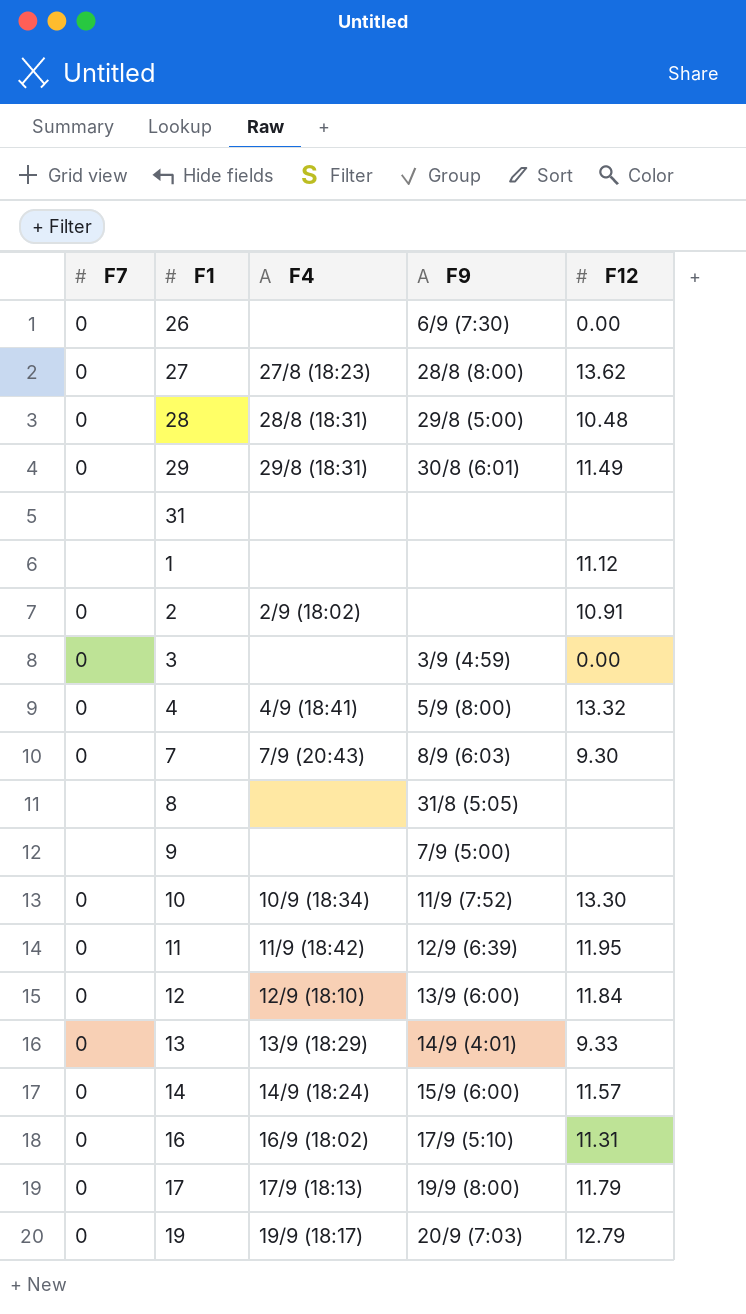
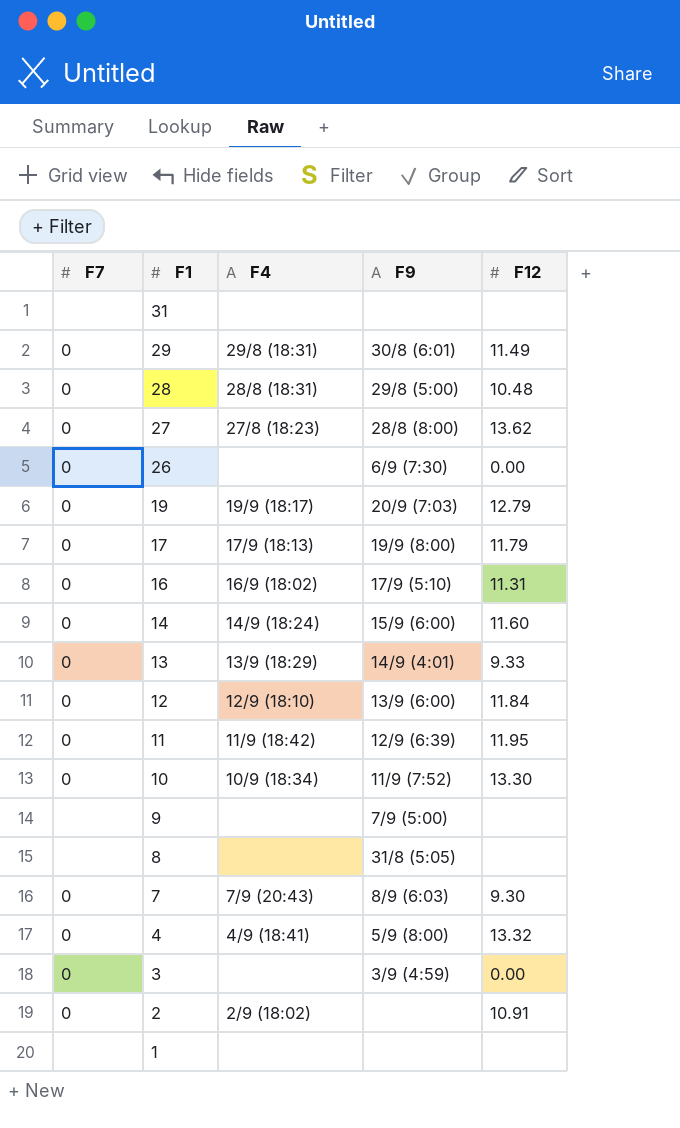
row order: none -> F1 descending
14 | F12: 11.57 -> 11.60
1 | F12: 11.12 -> none

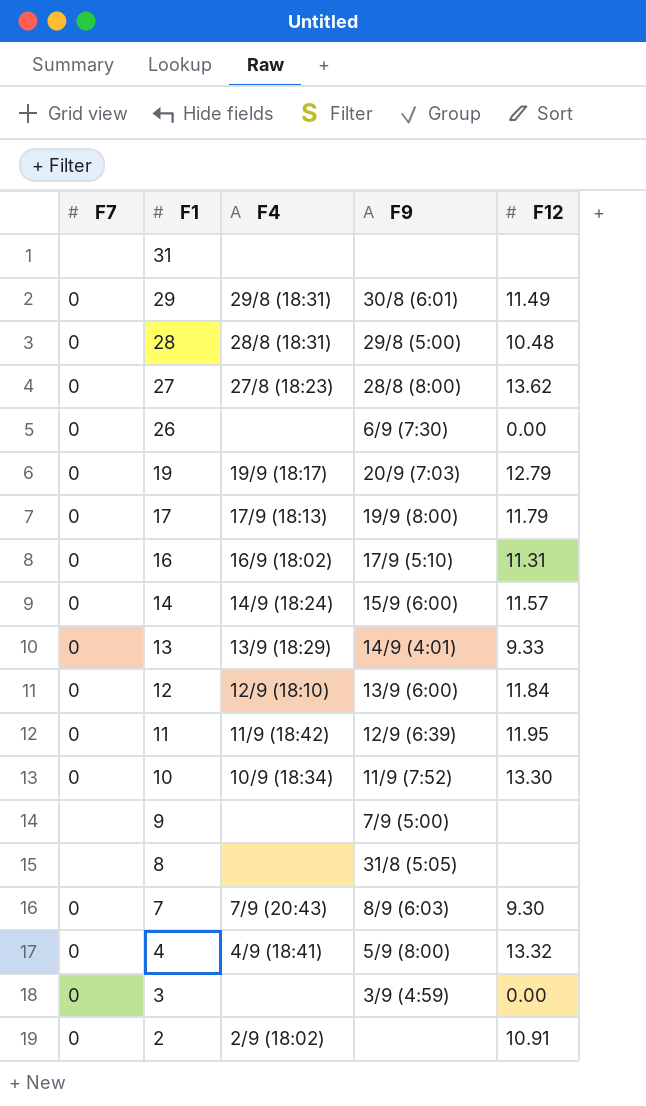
row 1: none | none | none | none -> none
14 | F12: 11.60 -> 11.57

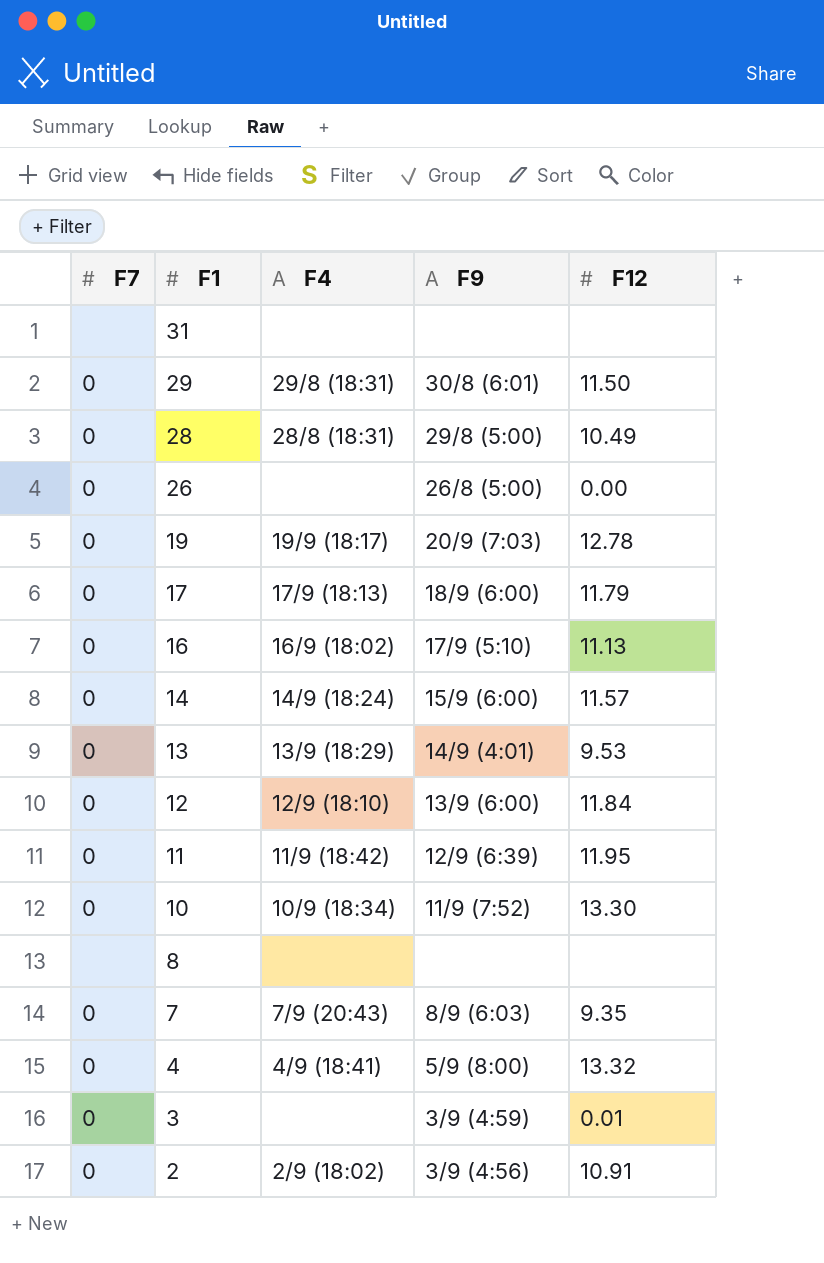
row 27: 0 | 27/8 (18:23) | 28/8 (8:00) | 13.62 -> none
row 9: none | none | 7/9 (5:00) | none -> none
29 | F12: 11.49 -> 11.50
28 | F12: 10.48 -> 10.49
26 | F9: 6/9 (7:30) -> 26/8 (5:00)
19 | F12: 12.79 -> 12.78
17 | F9: 19/9 (8:00) -> 18/9 (6:00)
16 | F12: 11.31 -> 11.13
13 | F12: 9.33 -> 9.53
8 | F9: 31/8 (5:05) -> none
7 | F12: 9.30 -> 9.35
3 | F12: 0.00 -> 0.01
2 | F9: none -> 3/9 (4:56)

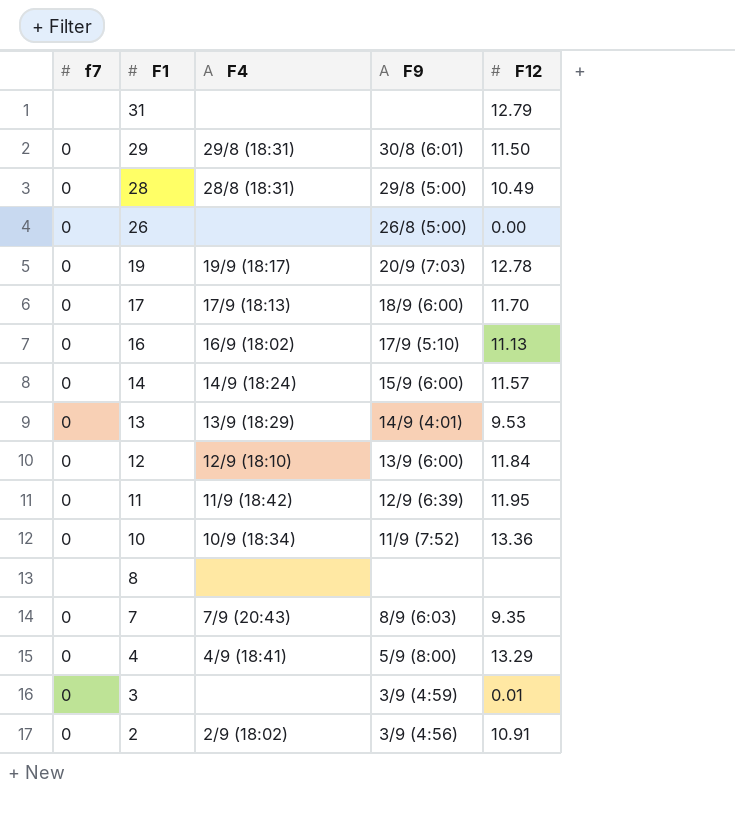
column name: F7 -> f7
31 | F12: none -> 12.79
17 | F12: 11.79 -> 11.70
10 | F12: 13.30 -> 13.36
4 | F12: 13.32 -> 13.29

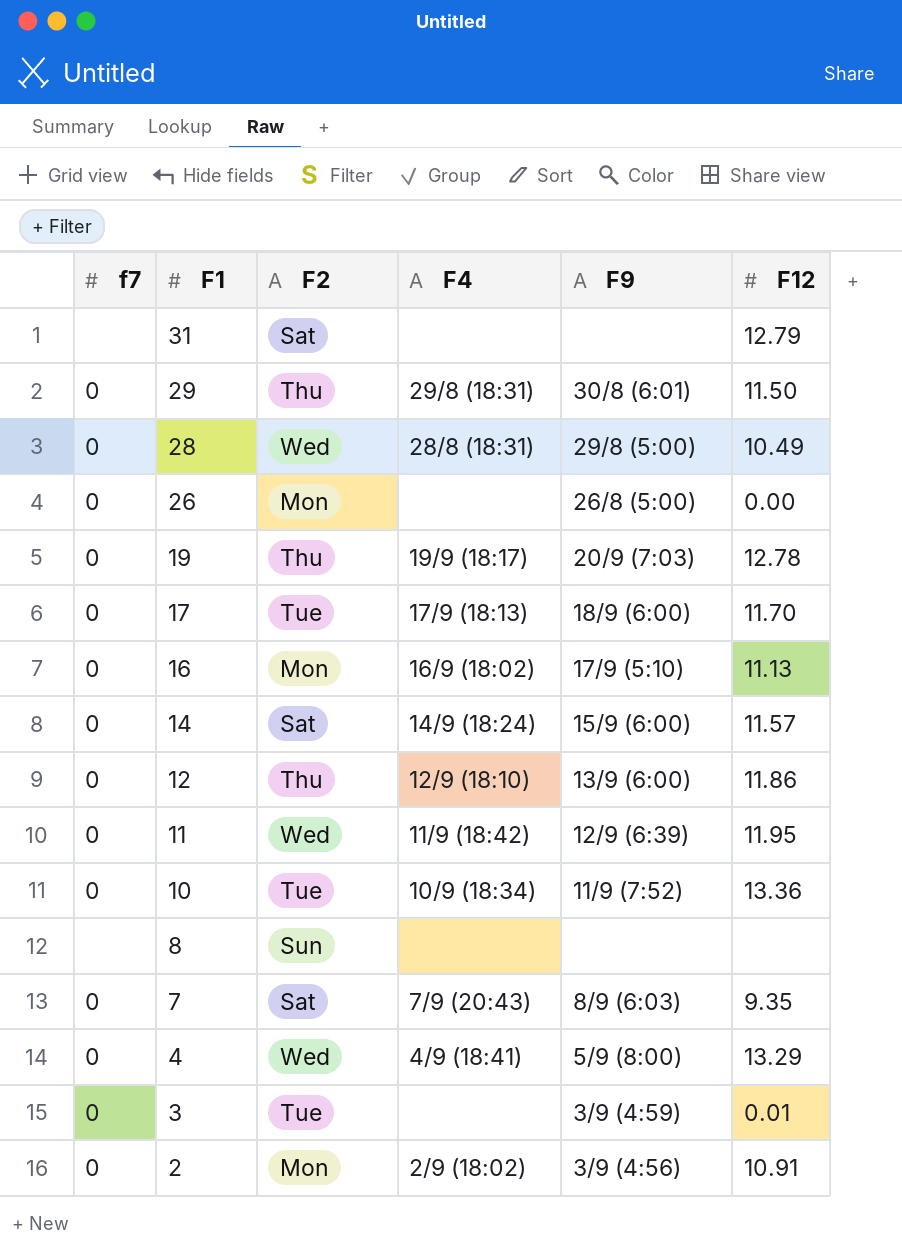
column F2 | position: none -> 3
row 13: 0 | 13/9 (18:29) | 14/9 (4:01) | 9.53 -> none
12 | F12: 11.84 -> 11.86

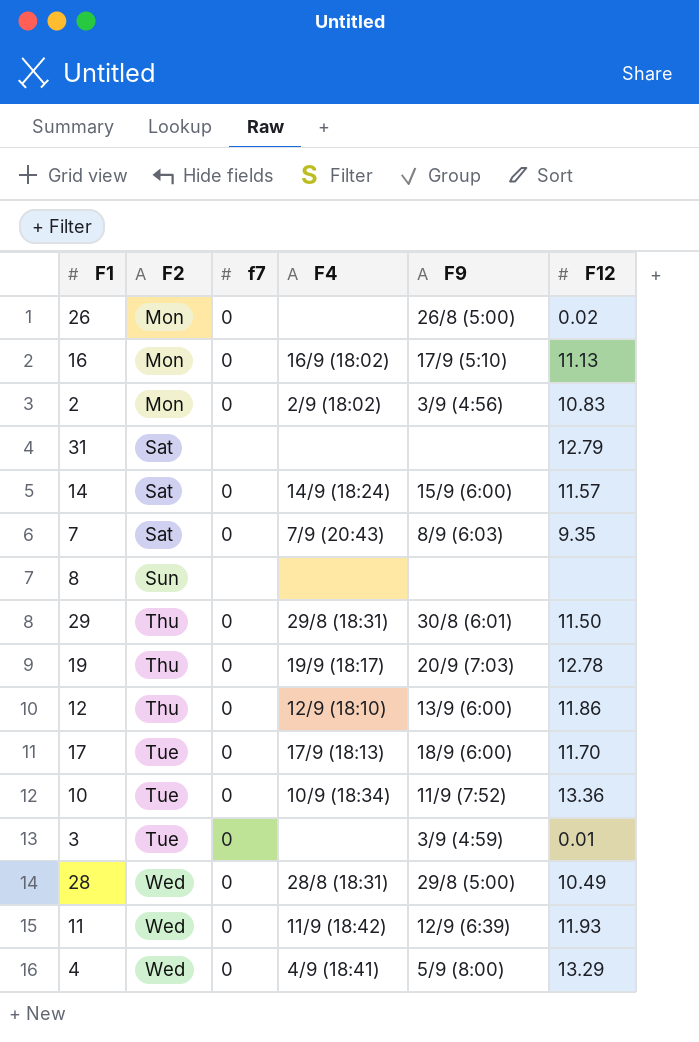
row order: F1 descending -> F2 ascending
column f7 | position: 1 -> 3
26 | F12: 0.00 -> 0.02
2 | F12: 10.91 -> 10.83
11 | F12: 11.95 -> 11.93

